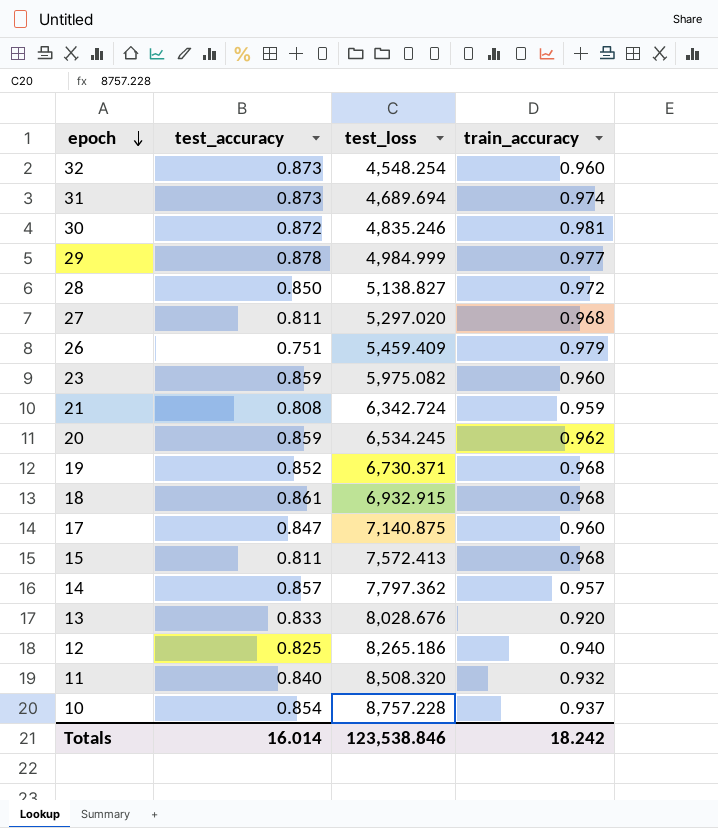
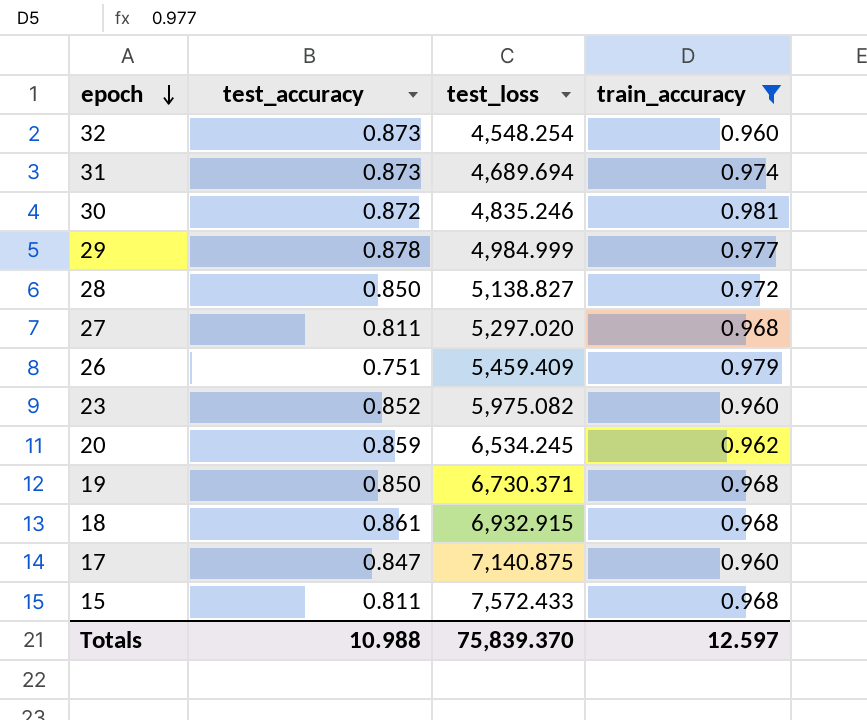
filter: none -> train_accuracy >= 0.960
23 | test_accuracy: 0.859 -> 0.852
19 | test_accuracy: 0.852 -> 0.850
15 | test_loss: 7,572.413 -> 7,572.433
Totals | test_accuracy: 16.014 -> 10.988
Totals | test_loss: 123,538.846 -> 75,839.370
Totals | train_accuracy: 18.242 -> 12.597

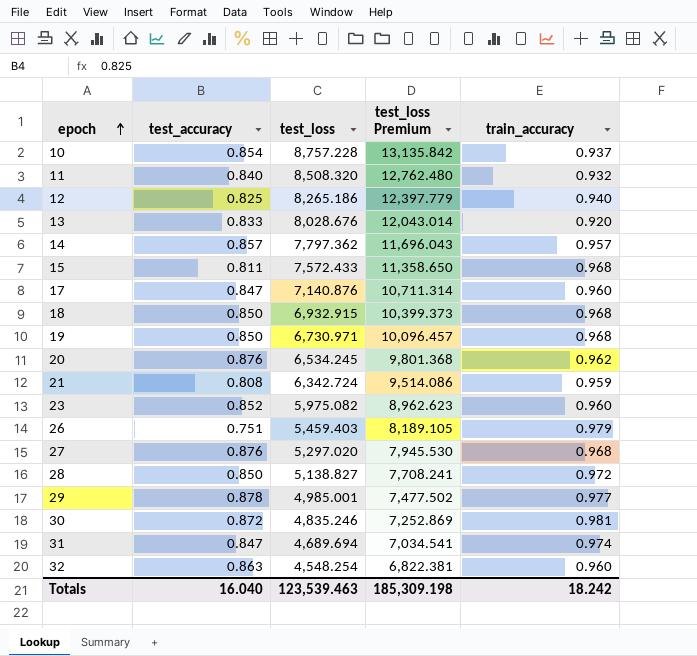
filter: train_accuracy >= 0.960 -> none
row order: epoch descending -> epoch ascending
column test_loss Premium | formula: none -> [test_loss] * 1.5
17 | test_loss: 7,140.875 -> 7,140.876
18 | test_accuracy: 0.861 -> 0.850
19 | test_loss: 6,730.371 -> 6,730.971
20 | test_accuracy: 0.859 -> 0.876
26 | test_loss: 5,459.409 -> 5,459.403
27 | test_accuracy: 0.811 -> 0.876
29 | test_loss: 4,984.999 -> 4,985.001
31 | test_accuracy: 0.873 -> 0.847
32 | test_accuracy: 0.873 -> 0.863
Totals | test_accuracy: 10.988 -> 16.040
Totals | test_loss: 75,839.370 -> 123,539.463
Totals | train_accuracy: 12.597 -> 18.242

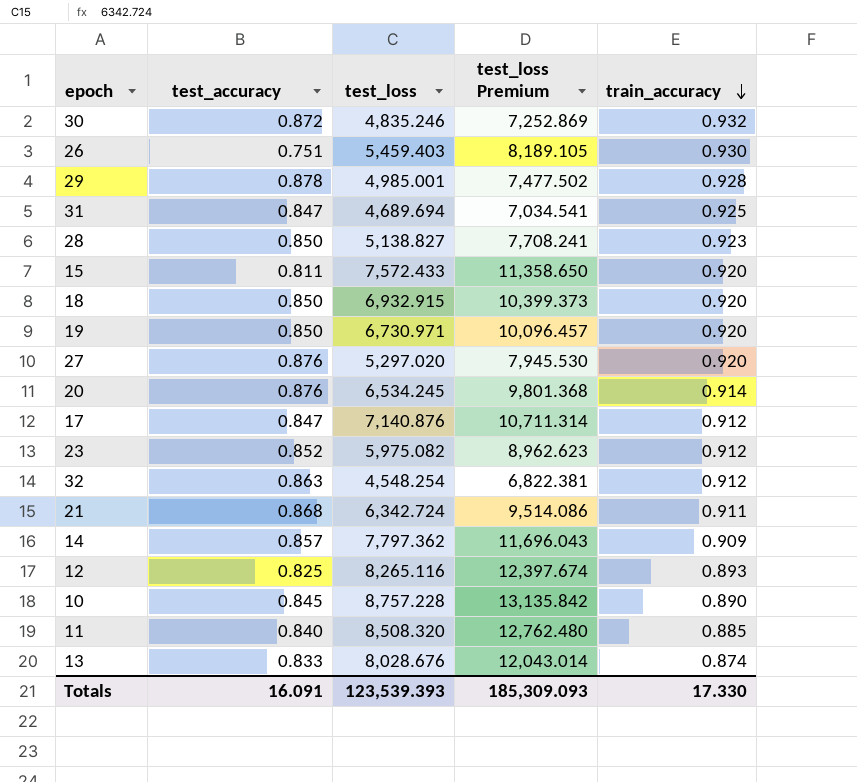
row order: epoch ascending -> train_accuracy descending
30 | train_accuracy: 0.981 -> 0.932
26 | train_accuracy: 0.979 -> 0.930
29 | train_accuracy: 0.977 -> 0.928
31 | train_accuracy: 0.974 -> 0.925
28 | train_accuracy: 0.972 -> 0.923
15 | train_accuracy: 0.968 -> 0.920
18 | train_accuracy: 0.968 -> 0.920
19 | train_accuracy: 0.968 -> 0.920
27 | train_accuracy: 0.968 -> 0.920
20 | train_accuracy: 0.962 -> 0.914
17 | train_accuracy: 0.960 -> 0.912
23 | train_accuracy: 0.960 -> 0.912
32 | train_accuracy: 0.960 -> 0.912
21 | test_accuracy: 0.808 -> 0.868
21 | train_accuracy: 0.959 -> 0.911
14 | train_accuracy: 0.957 -> 0.909
12 | test_loss: 8,265.186 -> 8,265.116
12 | test_loss Premium: 12,397.779 -> 12,397.674
12 | train_accuracy: 0.940 -> 0.893
10 | test_accuracy: 0.854 -> 0.845
10 | train_accuracy: 0.937 -> 0.890
11 | train_accuracy: 0.932 -> 0.885
13 | train_accuracy: 0.920 -> 0.874
Totals | test_accuracy: 16.040 -> 16.091
Totals | test_loss: 123,539.463 -> 123,539.393
Totals | test_loss Premium: 185,309.198 -> 185,309.093
Totals | train_accuracy: 18.242 -> 17.330

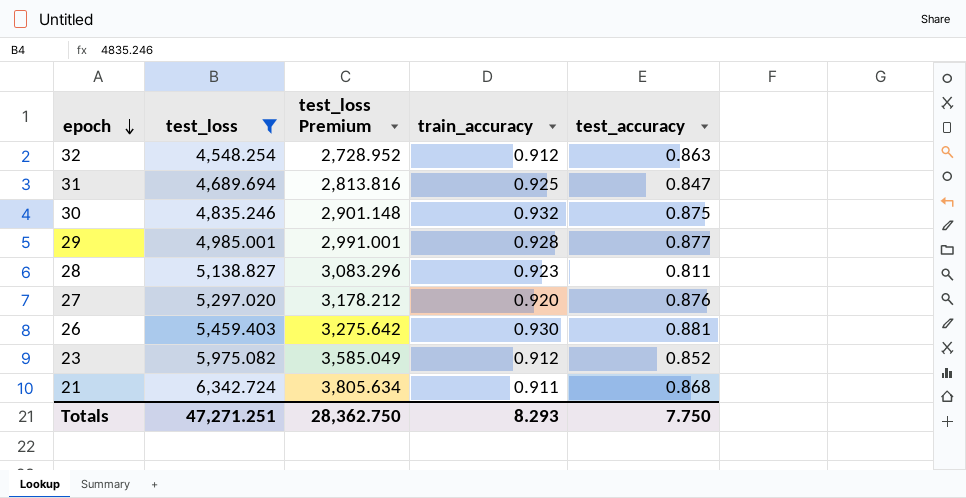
filter: none -> test_loss <= 6,342.724
row order: train_accuracy descending -> epoch descending
column test_loss Premium | formula: [test_loss] * 1.5 -> [test_loss] * 0.6
column test_accuracy | position: 2 -> 5
30 | test_accuracy: 0.872 -> 0.875
29 | test_accuracy: 0.878 -> 0.877
28 | test_accuracy: 0.850 -> 0.811
26 | test_accuracy: 0.751 -> 0.881
Totals | test_loss: 123,539.393 -> 47,271.251
Totals | test_loss Premium: 185,309.093 -> 28,362.750
Totals | train_accuracy: 17.330 -> 8.293
Totals | test_accuracy: 16.091 -> 7.750

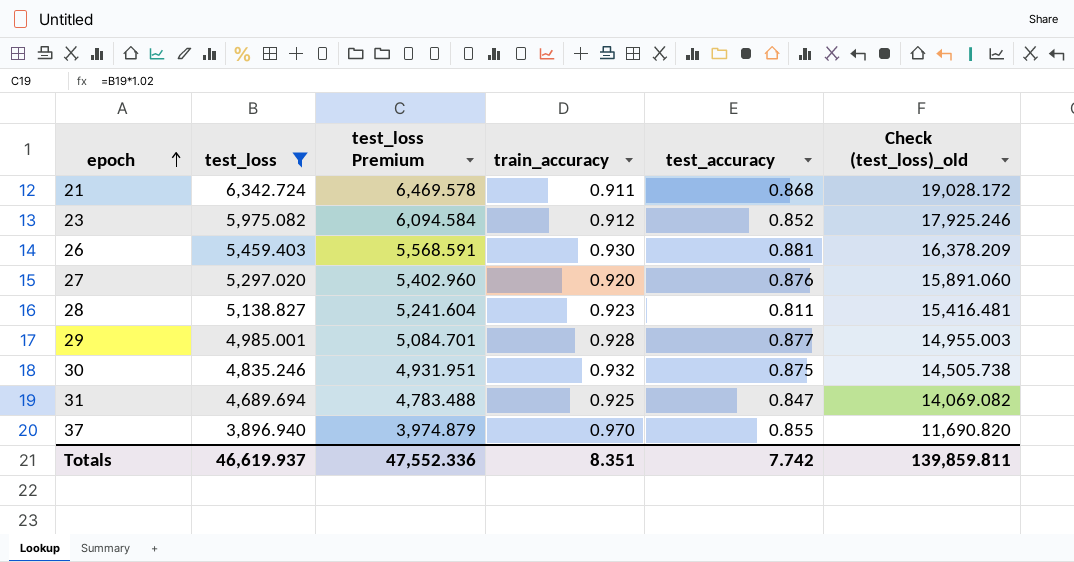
row order: epoch descending -> epoch ascending
column test_loss Premium | formula: [test_loss] * 0.6 -> [test_loss] * 1.02
column Check (test_loss)_old | formula: none -> [test_loss] * 3
row 32: 4,548.254 | 2,728.952 | 0.912 | 0.863 -> none
row 37: none -> 3,896.940 | 3,974.879 | 0.970 | 0.855 | 11,690.820
Totals | test_loss: 47,271.251 -> 46,619.937
Totals | test_loss Premium: 28,362.750 -> 47,552.336
Totals | train_accuracy: 8.293 -> 8.351
Totals | test_accuracy: 7.750 -> 7.742

